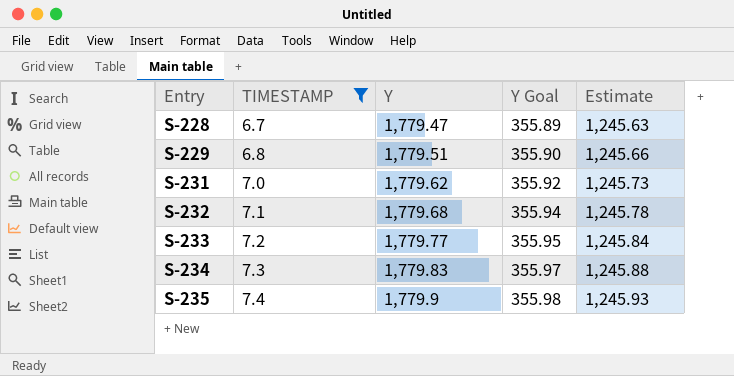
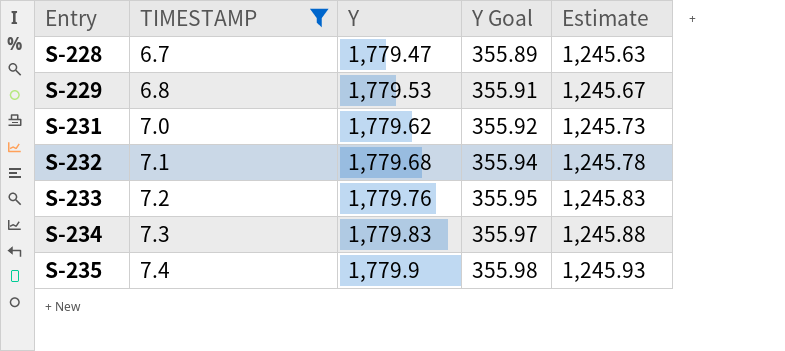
S-229 | Y: 1,779.51 -> 1,779.53
S-229 | Y Goal: 355.90 -> 355.91
S-229 | Estimate: 1,245.66 -> 1,245.67
S-233 | Y: 1,779.77 -> 1,779.76
S-233 | Estimate: 1,245.84 -> 1,245.83

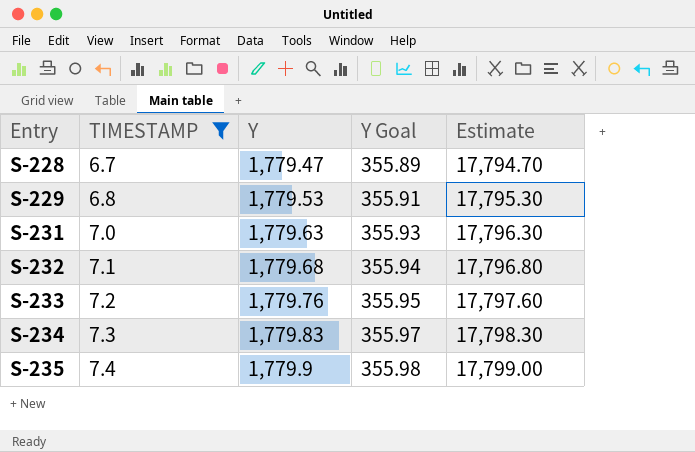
column Estimate | formula: [Y] * 0.7 -> [Y] * 10
S-231 | Y: 1,779.62 -> 1,779.63
S-231 | Y Goal: 355.92 -> 355.93

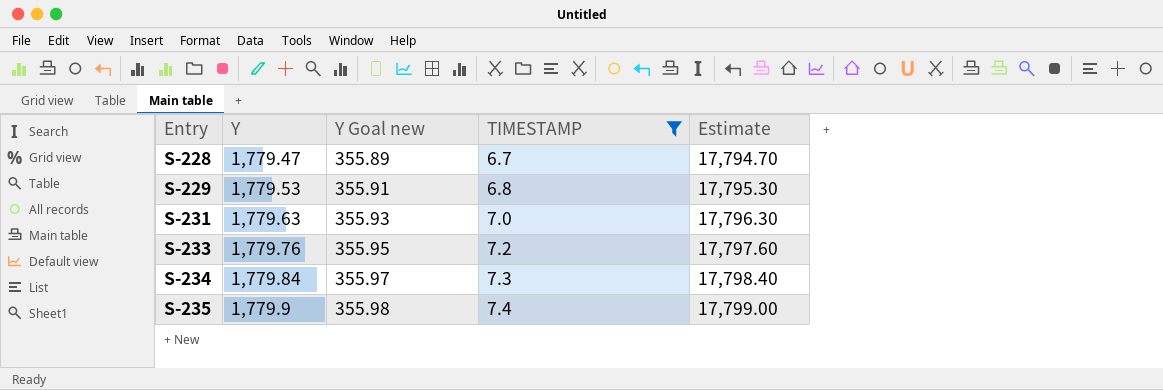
column name: Y Goal -> Y Goal new
column TIMESTAMP | position: 2 -> 4
row S-232: 7.1 | 1,779.68 | 355.94 | 17,796.80 -> none
S-234 | Y: 1,779.83 -> 1,779.84
S-234 | Estimate: 17,798.30 -> 17,798.40

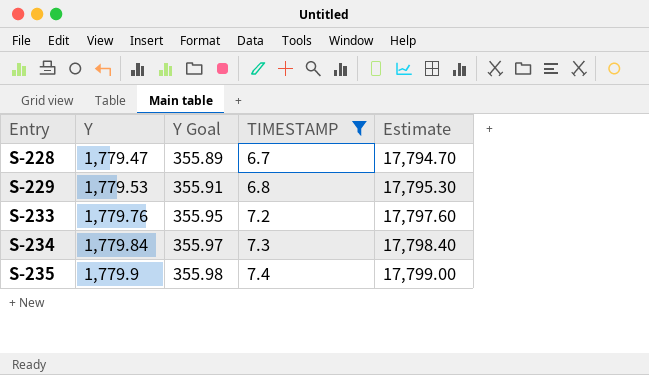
column name: Y Goal new -> Y Goal
row S-231: 1,779.63 | 355.93 | 7.0 | 17,796.30 -> none

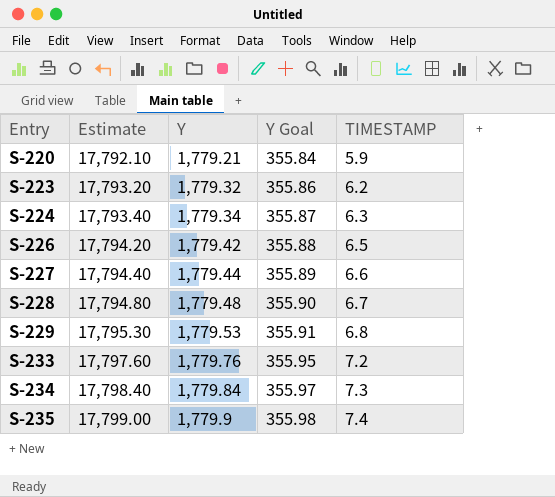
filter: TIMESTAMP >= 6.7 -> none
column Estimate | position: 5 -> 2
S-228 | Estimate: 17,794.70 -> 17,794.80
S-228 | Y: 1,779.47 -> 1,779.48
S-228 | Y Goal: 355.89 -> 355.90

